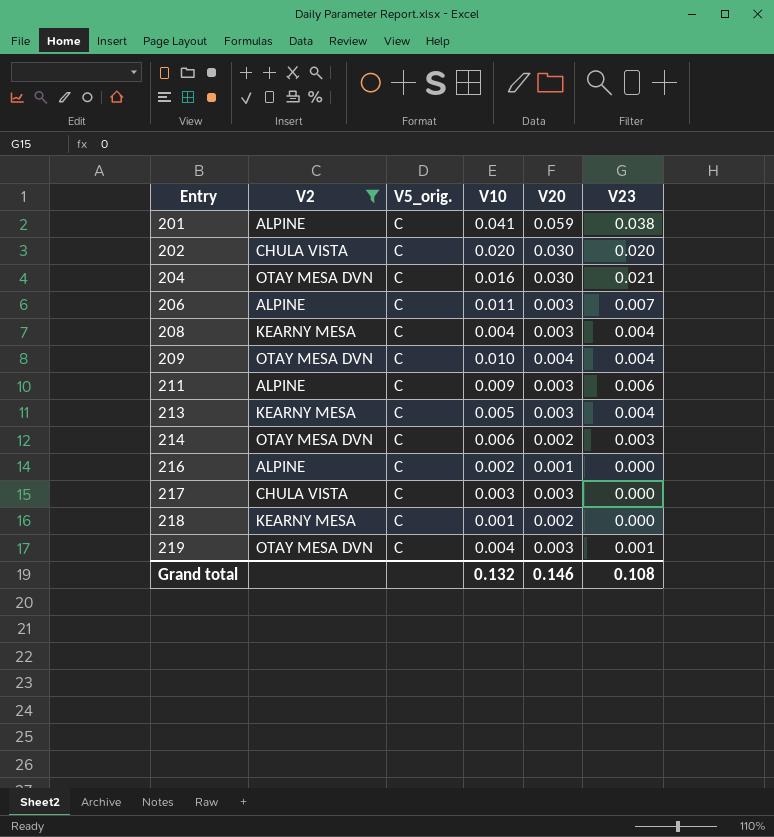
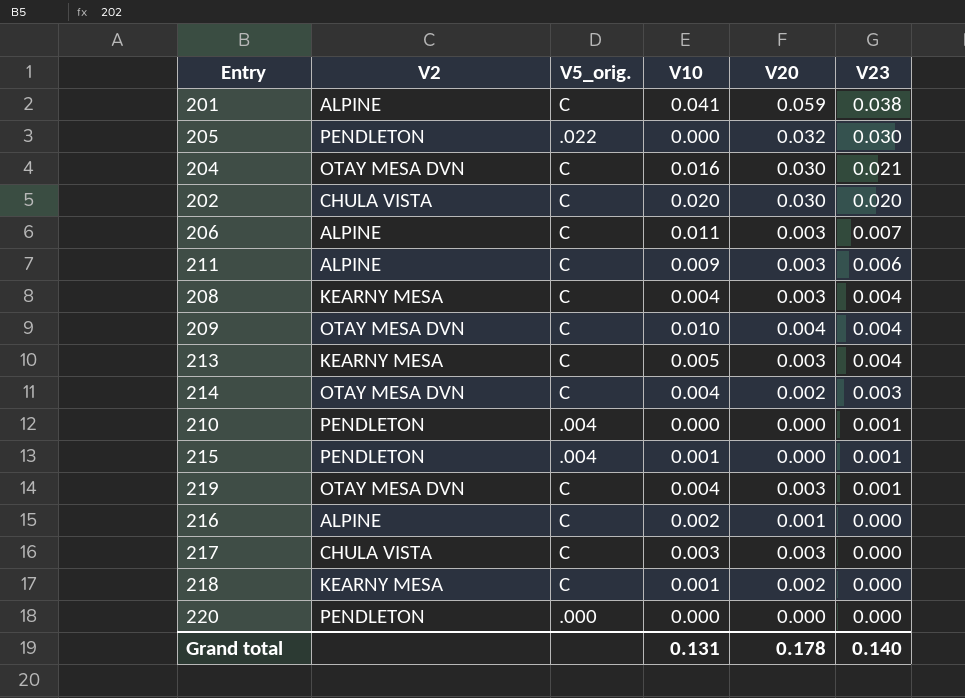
filter: V2 != PENDLETON -> none
row order: Entry ascending -> V23 descending
214 | V10: 0.006 -> 0.004
Grand total | V10: 0.132 -> 0.131
Grand total | V20: 0.146 -> 0.178
Grand total | V23: 0.108 -> 0.140

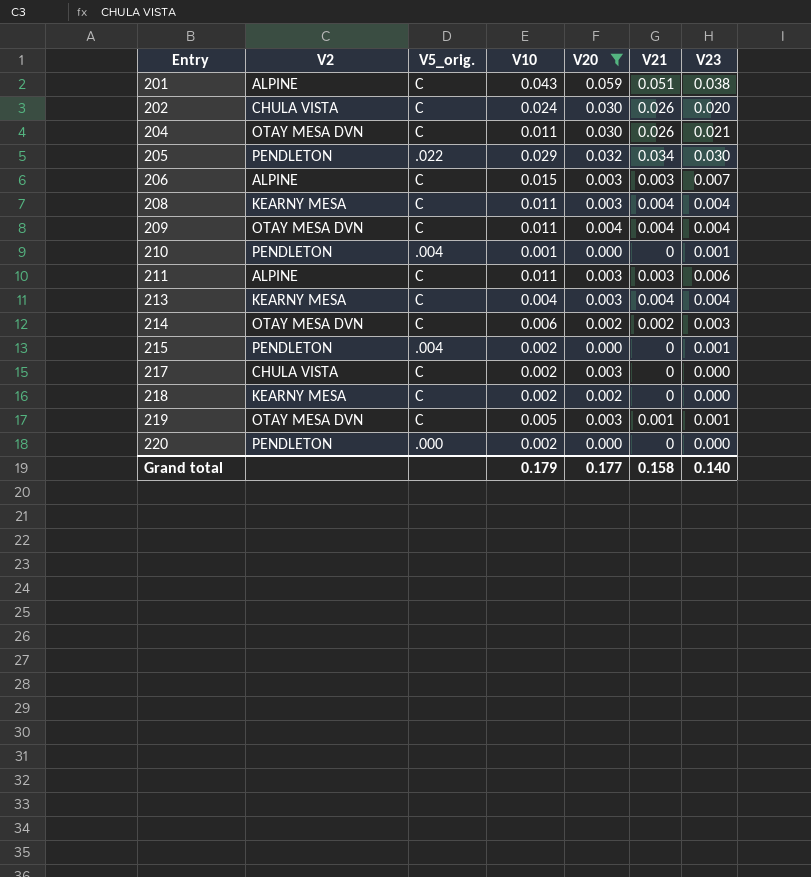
filter: none -> V20 != 0.001
row order: V23 descending -> Entry ascending
column V21 | position: none -> 6
201 | V10: 0.041 -> 0.043
202 | V10: 0.020 -> 0.024
204 | V10: 0.016 -> 0.011
205 | V10: 0.000 -> 0.029
206 | V10: 0.011 -> 0.015
208 | V10: 0.004 -> 0.011
209 | V10: 0.010 -> 0.011
210 | V10: 0.000 -> 0.001
211 | V10: 0.009 -> 0.011
213 | V10: 0.005 -> 0.004
214 | V10: 0.004 -> 0.006
215 | V10: 0.001 -> 0.002
217 | V10: 0.003 -> 0.002
218 | V10: 0.001 -> 0.002
219 | V10: 0.004 -> 0.005
220 | V10: 0.000 -> 0.002
Grand total | V10: 0.131 -> 0.179
Grand total | V20: 0.178 -> 0.177

